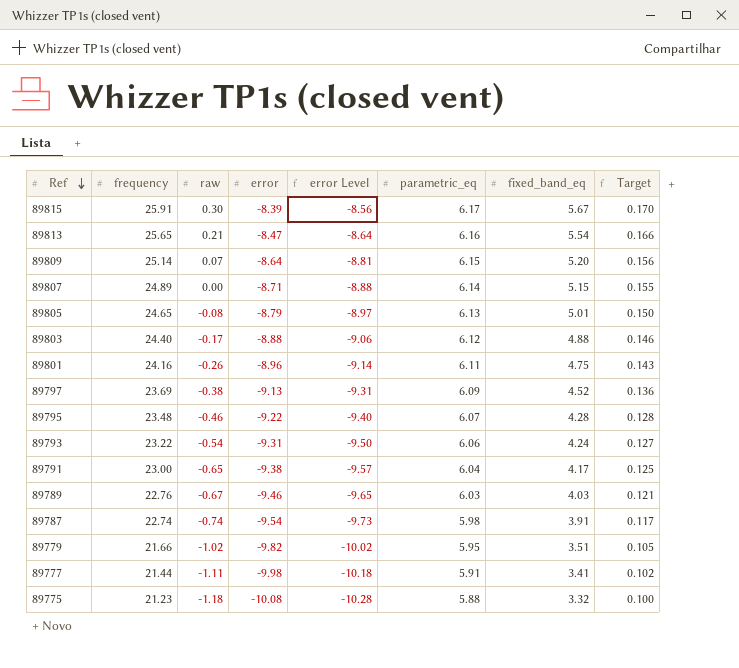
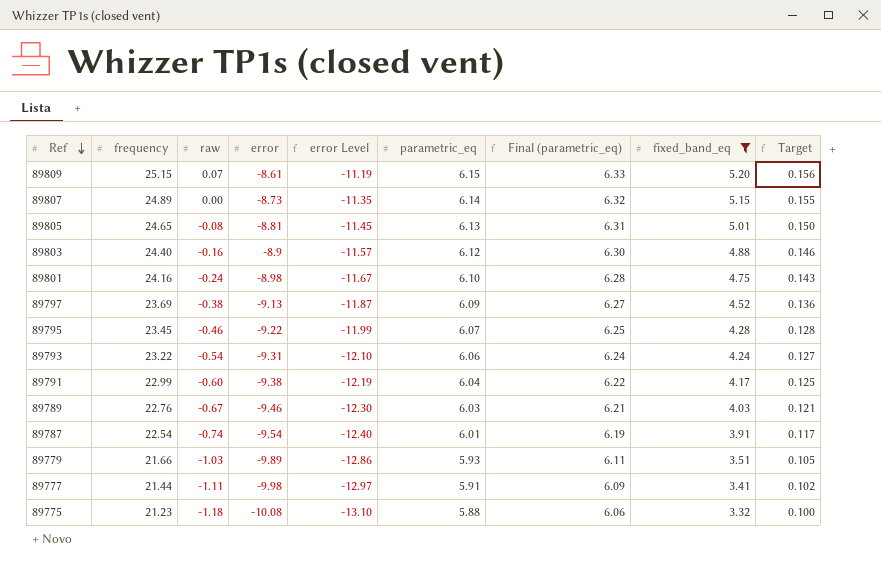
filter: none -> fixed_band_eq <= 5.20
column error Level | formula: [error] * 1.02 -> [error] * 1.3
column Final (parametric_eq) | formula: none -> [parametric_eq] * 1.03
89809 | frequency: 25.14 -> 25.15
89809 | error: -8.64 -> -8.61
89807 | error: -8.71 -> -8.73
89805 | error: -8.79 -> -8.81
89803 | raw: -0.17 -> -0.16
89803 | error: -8.88 -> -8.9
89801 | raw: -0.26 -> -0.24
89801 | error: -8.96 -> -8.98
89801 | parametric_eq: 6.11 -> 6.10
89795 | frequency: 23.48 -> 23.45
89791 | frequency: 23.00 -> 22.99
89791 | raw: -0.65 -> -0.60
89787 | frequency: 22.74 -> 22.54
89787 | parametric_eq: 5.98 -> 6.01
89779 | raw: -1.02 -> -1.03
89779 | error: -9.82 -> -9.89
89779 | parametric_eq: 5.95 -> 5.93

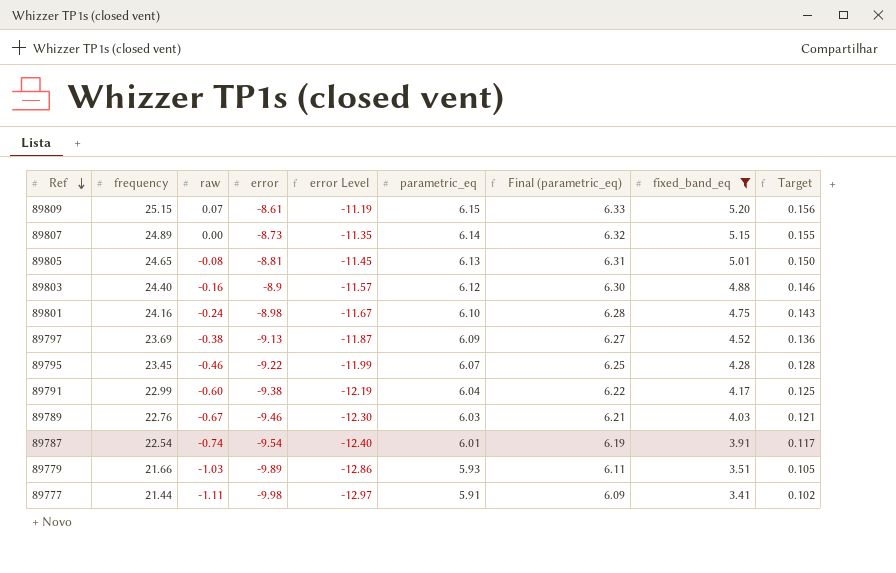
row 89793: 23.22 | -0.54 | -9.31 | -12.10 | 6.06 | 6.24 | 4.24 | 0.127 -> none
row 89775: 21.23 | -1.18 | -10.08 | -13.10 | 5.88 | 6.06 | 3.32 | 0.100 -> none

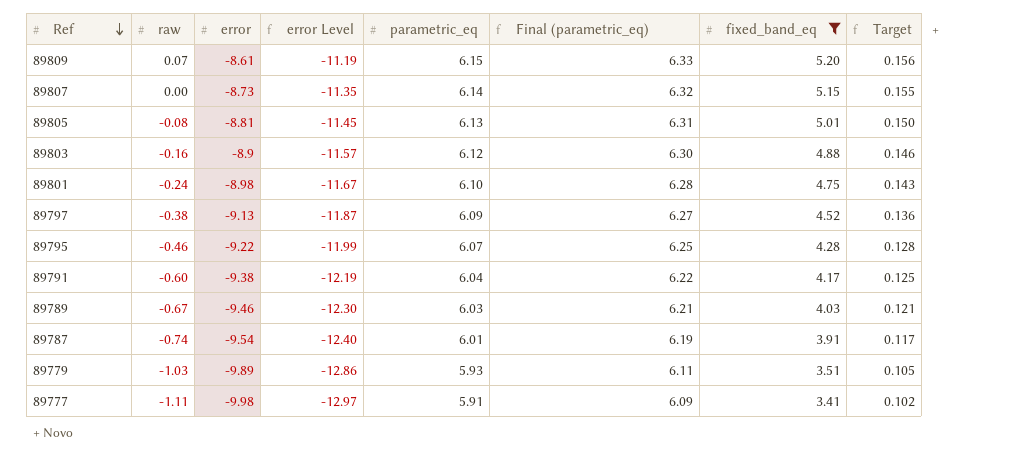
column frequency | position: 2 -> none

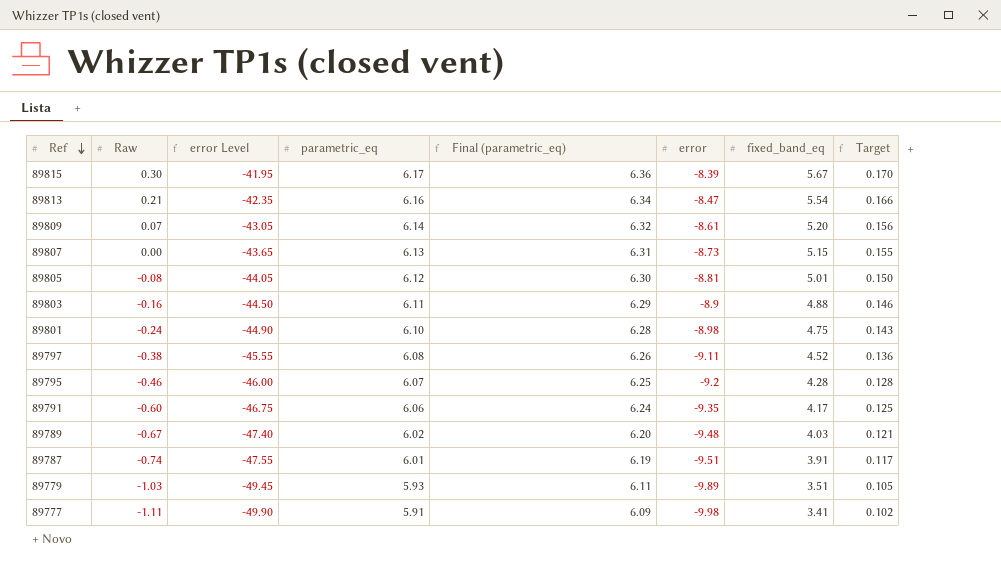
filter: fixed_band_eq <= 5.20 -> none
column name: raw -> Raw
column error Level | formula: [error] * 1.3 -> [error] * 5
column error | position: 3 -> 6
89809 | parametric_eq: 6.15 -> 6.14
89809 | Final (parametric_eq): 6.33 -> 6.32
89807 | parametric_eq: 6.14 -> 6.13
89807 | Final (parametric_eq): 6.32 -> 6.31
89805 | parametric_eq: 6.13 -> 6.12
89805 | Final (parametric_eq): 6.31 -> 6.30
89803 | parametric_eq: 6.12 -> 6.11
89803 | Final (parametric_eq): 6.30 -> 6.29
89797 | parametric_eq: 6.09 -> 6.08
89797 | Final (parametric_eq): 6.27 -> 6.26
89797 | error: -9.13 -> -9.11
89795 | error: -9.22 -> -9.2
89791 | parametric_eq: 6.04 -> 6.06
89791 | Final (parametric_eq): 6.22 -> 6.24
89791 | error: -9.38 -> -9.35
89789 | parametric_eq: 6.03 -> 6.02
89789 | Final (parametric_eq): 6.21 -> 6.20
89789 | error: -9.46 -> -9.48
89787 | error: -9.54 -> -9.51

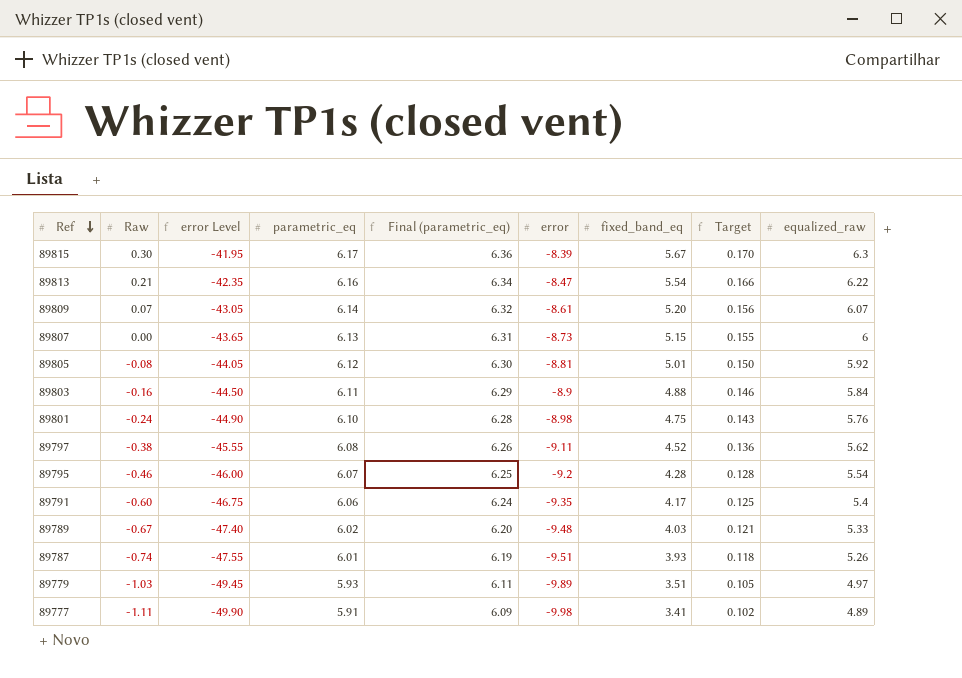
column equalized_raw | position: none -> 9
89787 | fixed_band_eq: 3.91 -> 3.93
89787 | Target: 0.117 -> 0.118

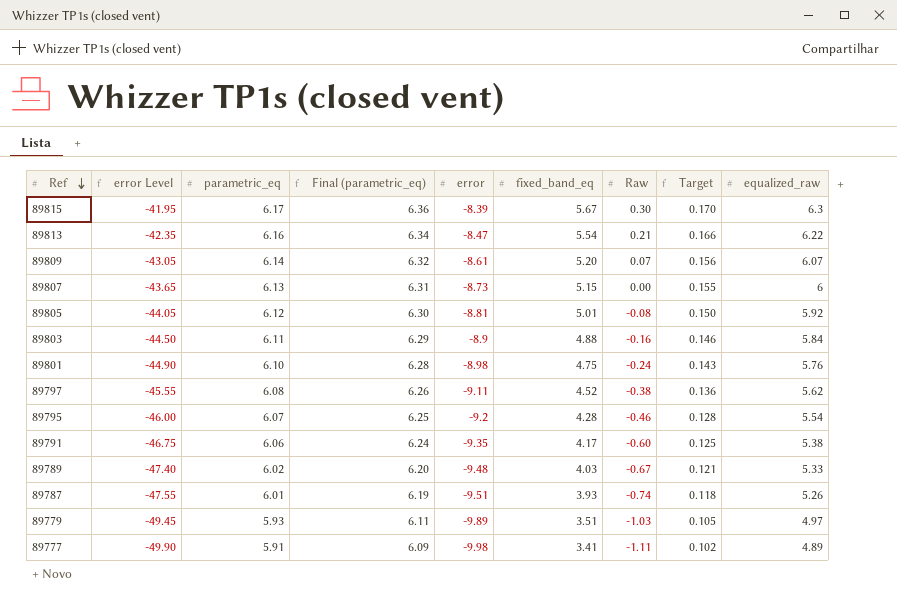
column Raw | position: 2 -> 7
89791 | equalized_raw: 5.4 -> 5.38

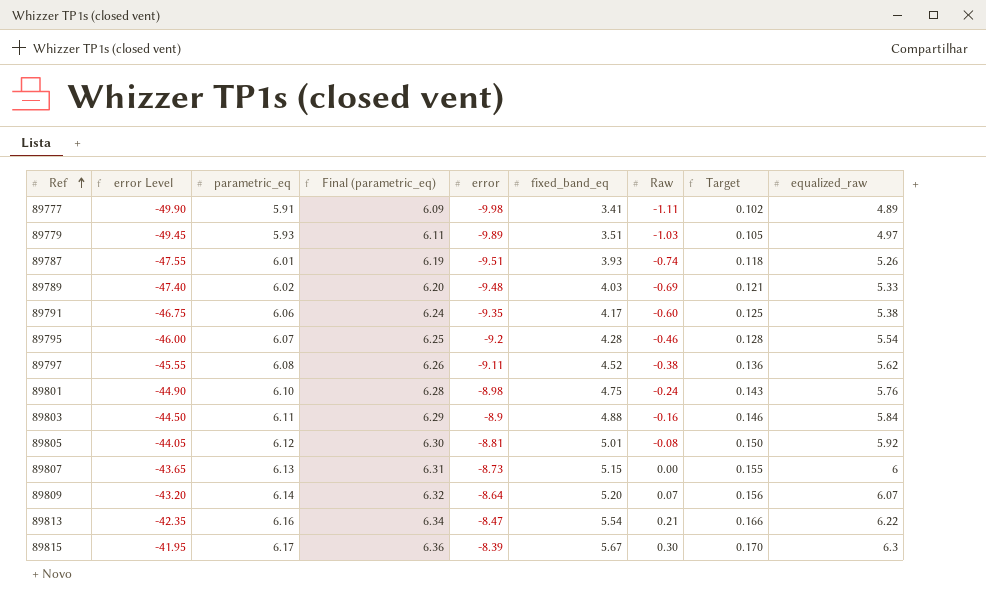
row order: Ref descending -> Ref ascending
89789 | Raw: -0.67 -> -0.69
89809 | error Level: -43.05 -> -43.20
89809 | error: -8.61 -> -8.64

